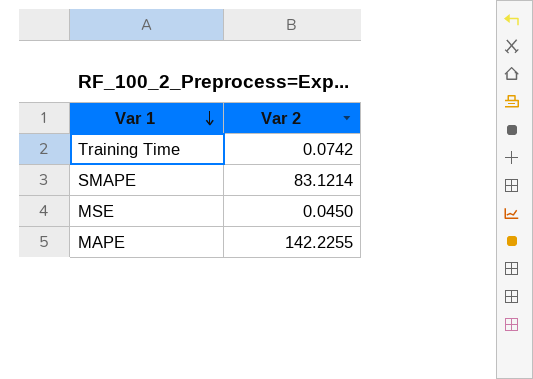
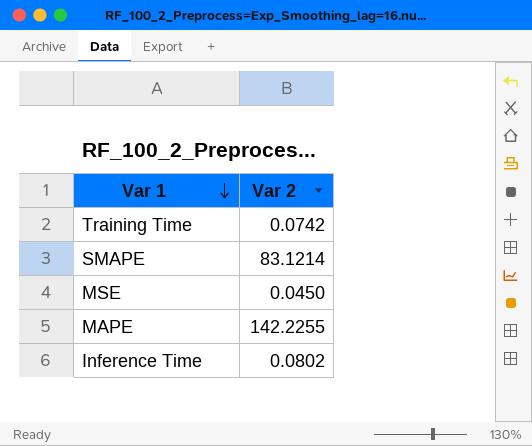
row Inference Time: none -> 0.0802

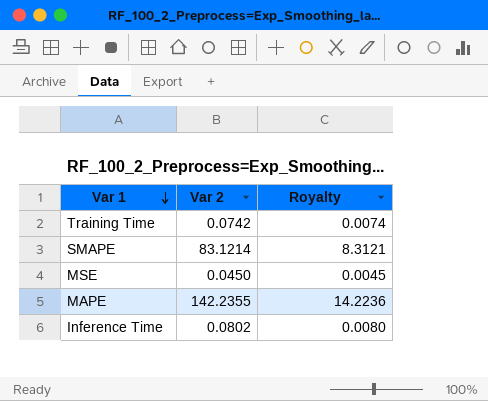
column Royalty | formula: none -> [Var 2] * 0.1
MAPE | Var 2: 142.2255 -> 142.2355

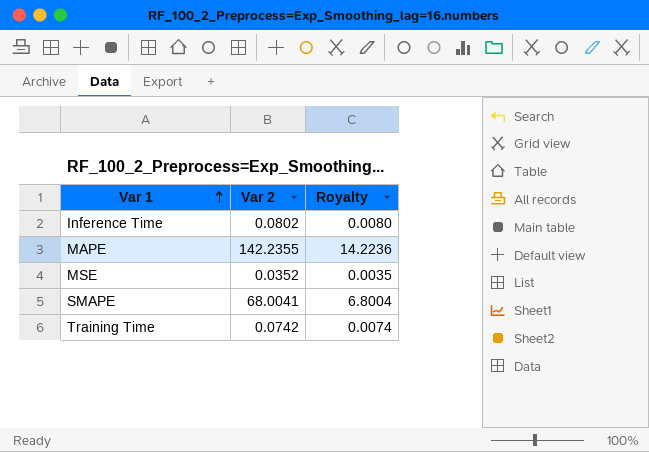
row order: Var 1 descending -> Var 1 ascending
MSE | Var 2: 0.0450 -> 0.0352
MSE | Royalty: 0.0045 -> 0.0035
SMAPE | Var 2: 83.1214 -> 68.0041
SMAPE | Royalty: 8.3121 -> 6.8004

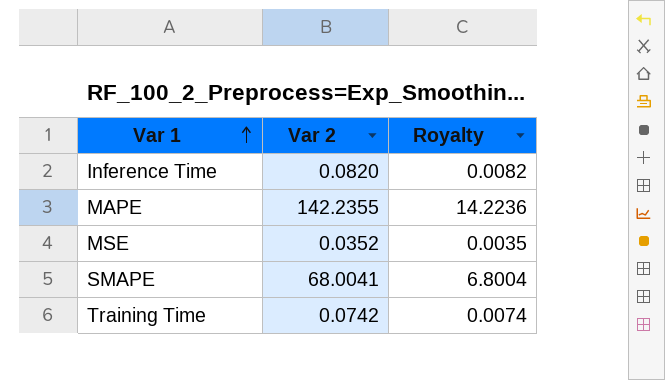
Inference Time | Var 2: 0.0802 -> 0.0820
Inference Time | Royalty: 0.0080 -> 0.0082

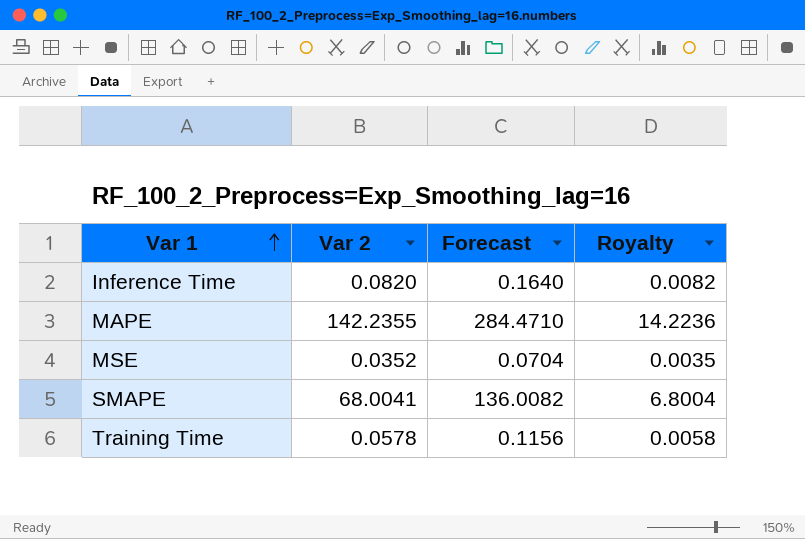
column Forecast | formula: none -> [Var 2] * 2
Training Time | Var 2: 0.0742 -> 0.0578
Training Time | Royalty: 0.0074 -> 0.0058

